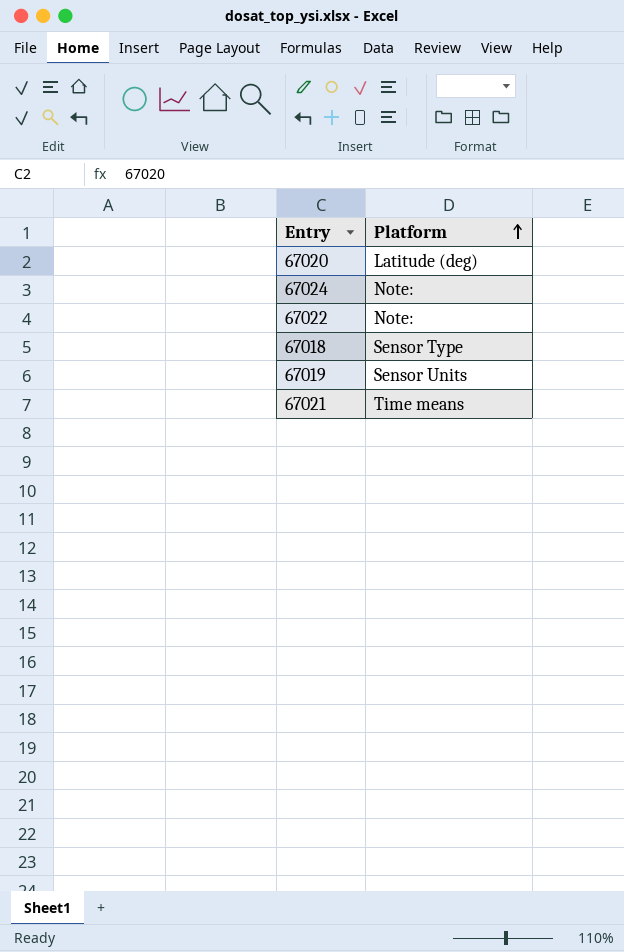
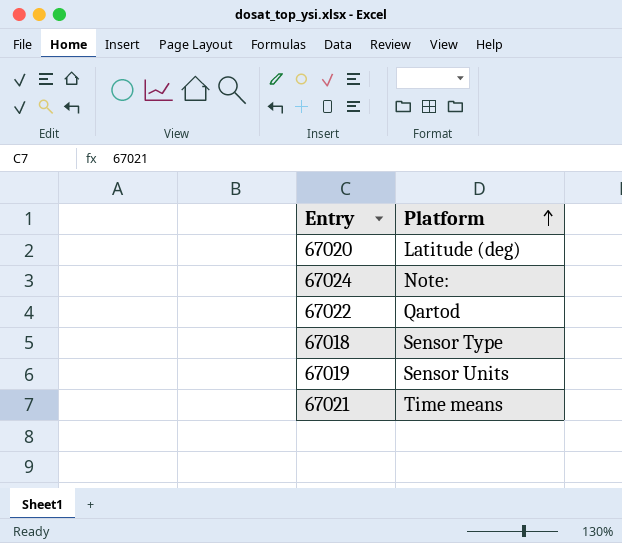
67022 | Platform: Note: -> Qartod

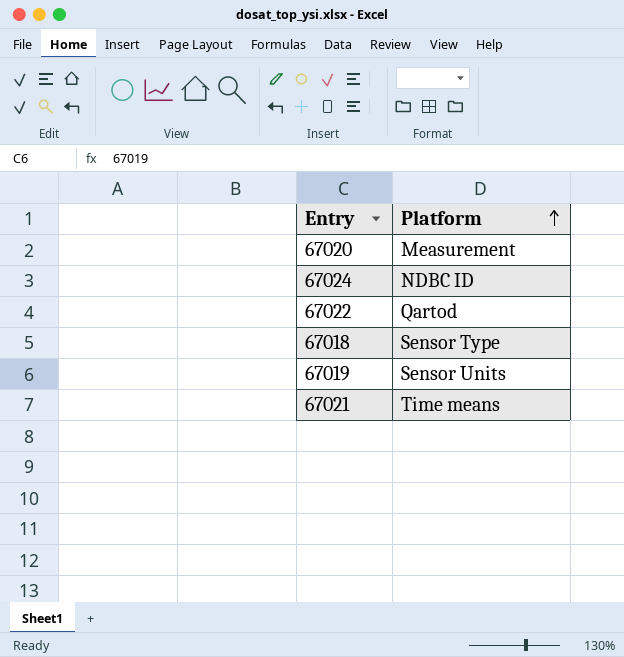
67020 | Platform: Latitude (deg) -> Measurement
67024 | Platform: Note: -> NDBC ID

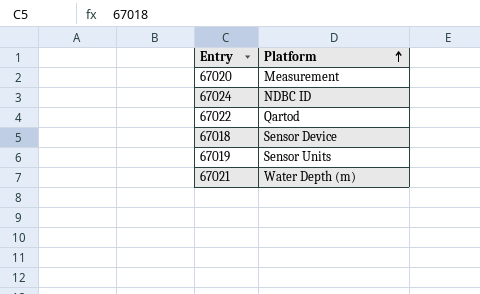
67018 | Platform: Sensor Type -> Sensor Device
67021 | Platform: Time means -> Water Depth (m)

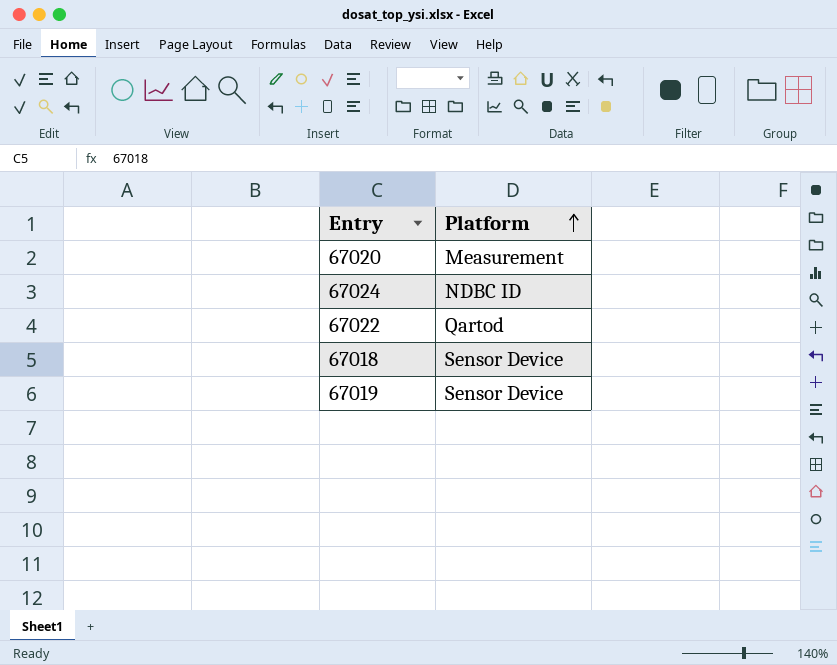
row 67021: Water Depth (m) -> none
67019 | Platform: Sensor Units -> Sensor Device

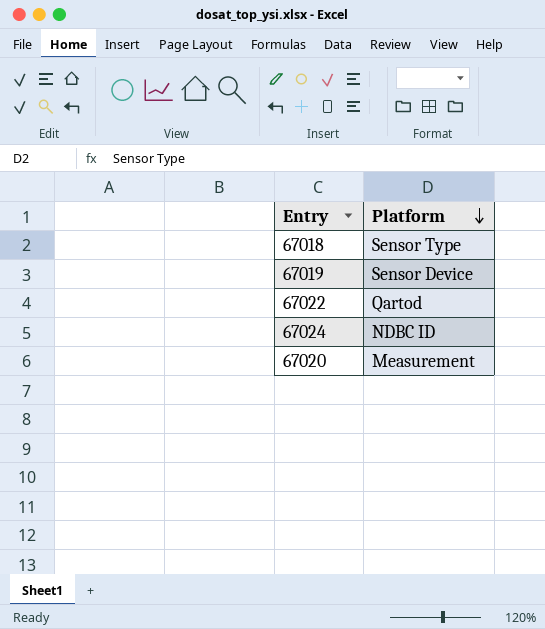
row order: Platform ascending -> Platform descending
67018 | Platform: Sensor Device -> Sensor Type

